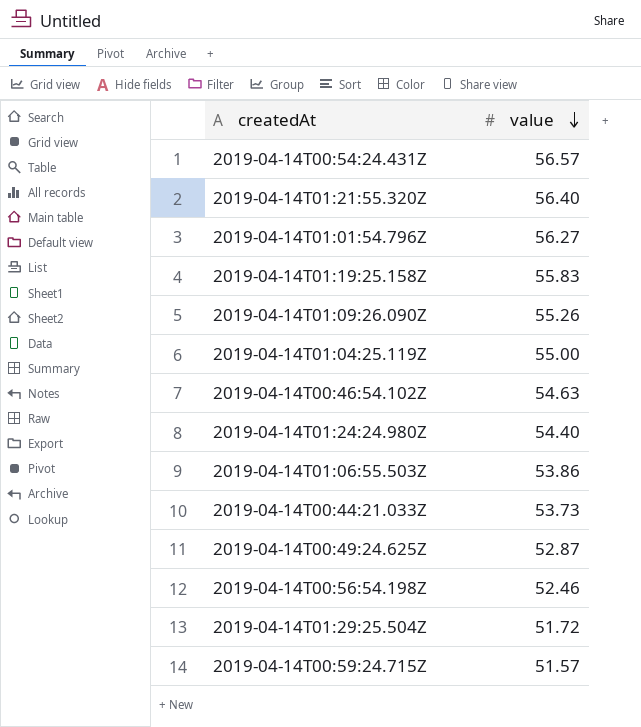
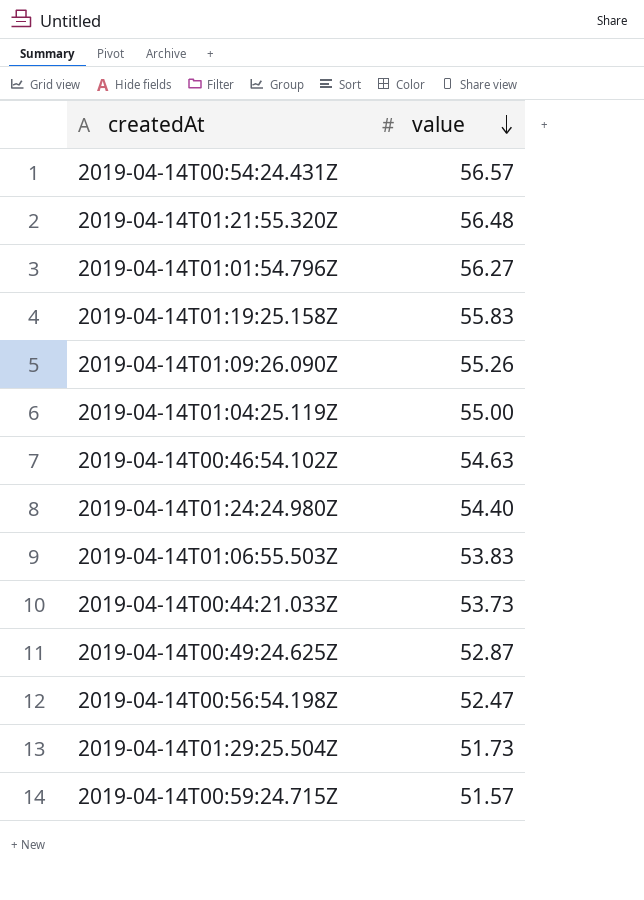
2019-04-14T01:21:55.320Z | value: 56.40 -> 56.48
2019-04-14T01:06:55.503Z | value: 53.86 -> 53.83
2019-04-14T00:56:54.198Z | value: 52.46 -> 52.47
2019-04-14T01:29:25.504Z | value: 51.72 -> 51.73

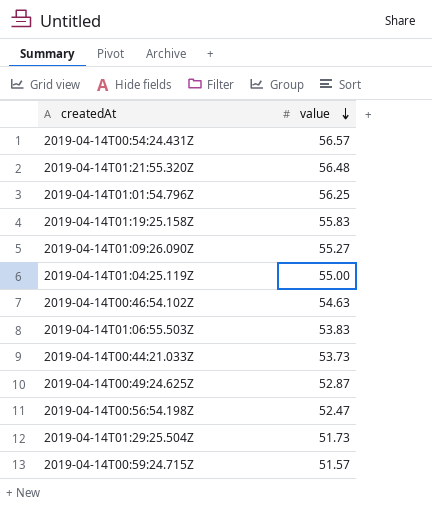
row 2019-04-14T01:24:24.980Z: 54.40 -> none
2019-04-14T01:01:54.796Z | value: 56.27 -> 56.25
2019-04-14T01:09:26.090Z | value: 55.26 -> 55.27

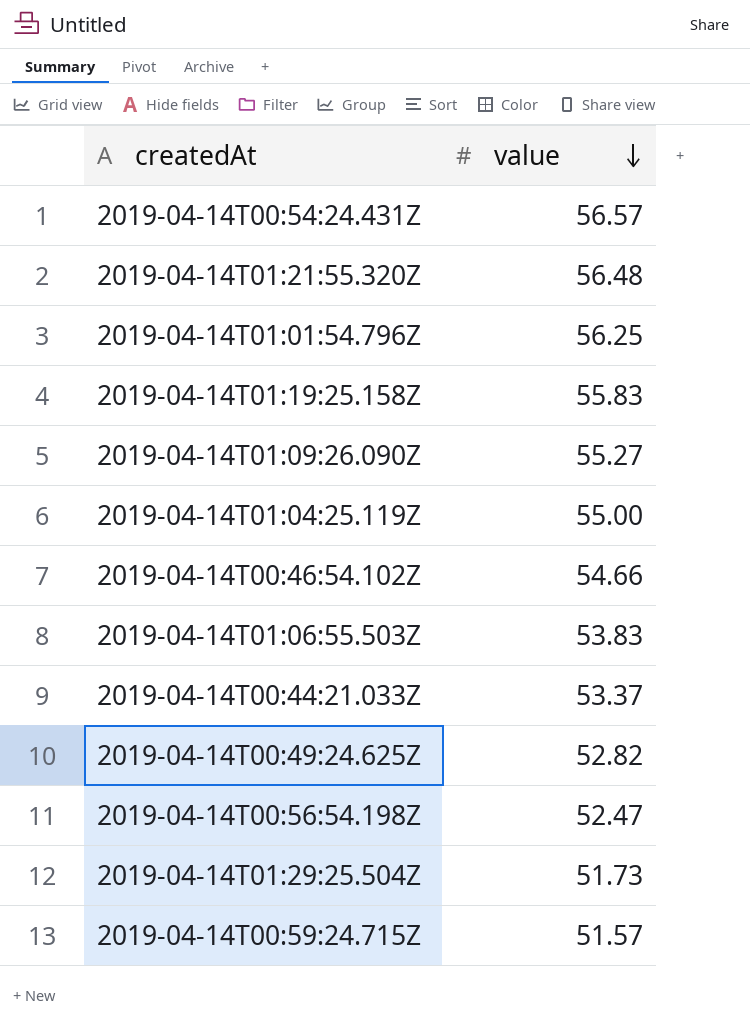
2019-04-14T00:46:54.102Z | value: 54.63 -> 54.66
2019-04-14T00:44:21.033Z | value: 53.73 -> 53.37
2019-04-14T00:49:24.625Z | value: 52.87 -> 52.82

